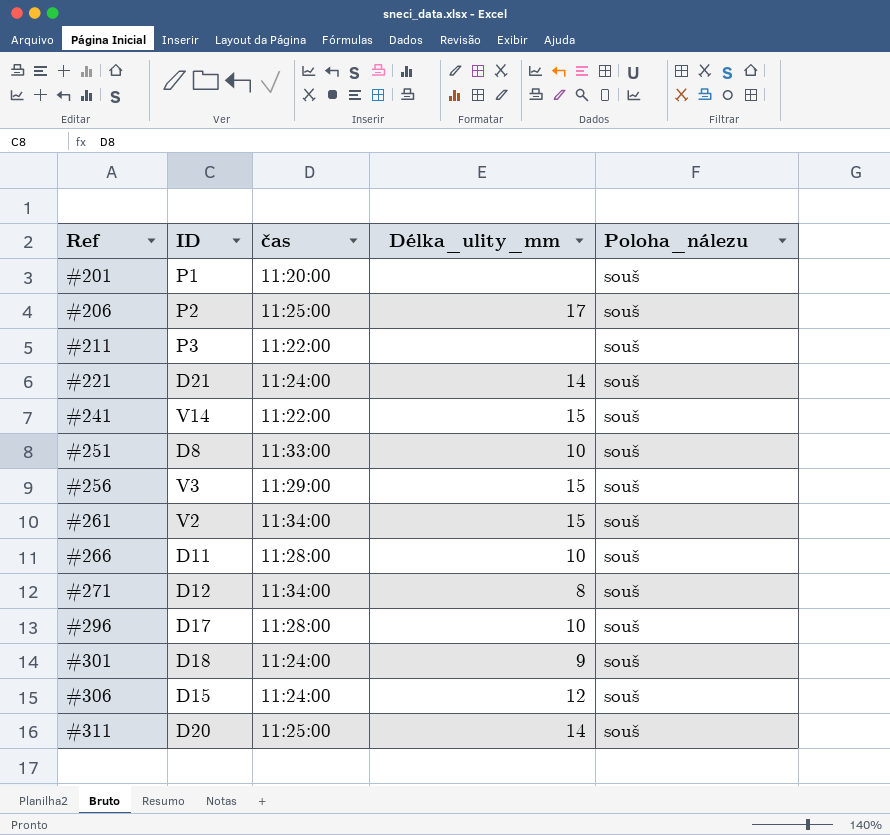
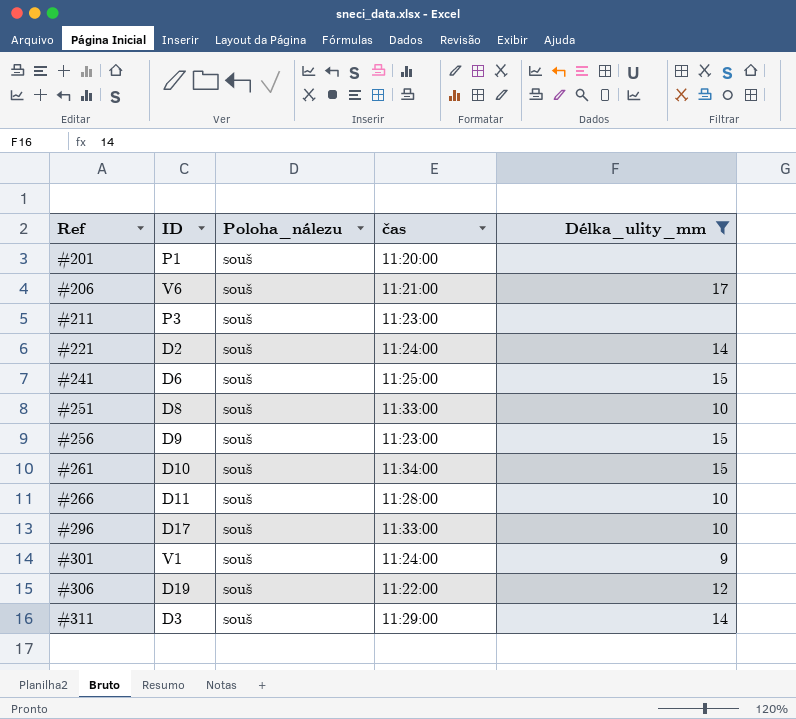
filter: none -> Délka_ulity_mm != 8
column Poloha_nálezu | position: 5 -> 3
#206 | ID: P2 -> V6
#206 | čas: 11:25:00 -> 11:21:00
#211 | čas: 11:22:00 -> 11:23:00
#221 | ID: D21 -> D2
#241 | ID: V14 -> D6
#241 | čas: 11:22:00 -> 11:25:00
#256 | ID: V3 -> D9
#256 | čas: 11:29:00 -> 11:23:00
#261 | ID: V2 -> D10
#296 | čas: 11:28:00 -> 11:33:00
#301 | ID: D18 -> V1
#306 | ID: D15 -> D19
#306 | čas: 11:24:00 -> 11:22:00
#311 | ID: D20 -> D3
#311 | čas: 11:25:00 -> 11:29:00

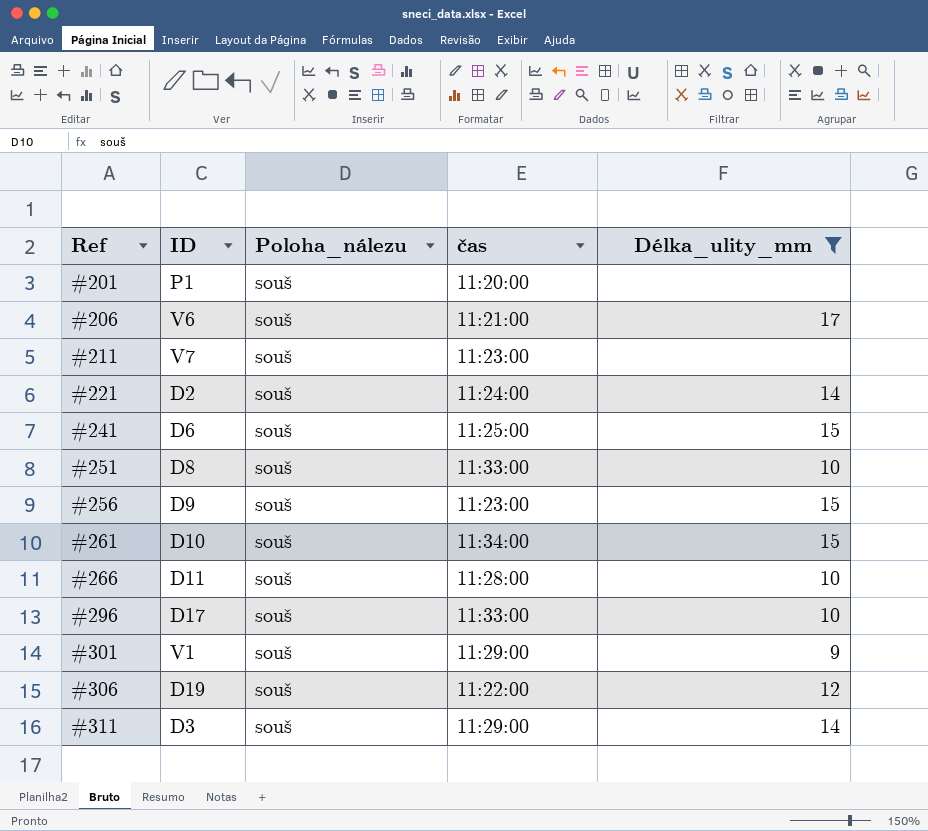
#211 | ID: P3 -> V7
#301 | čas: 11:24:00 -> 11:29:00

